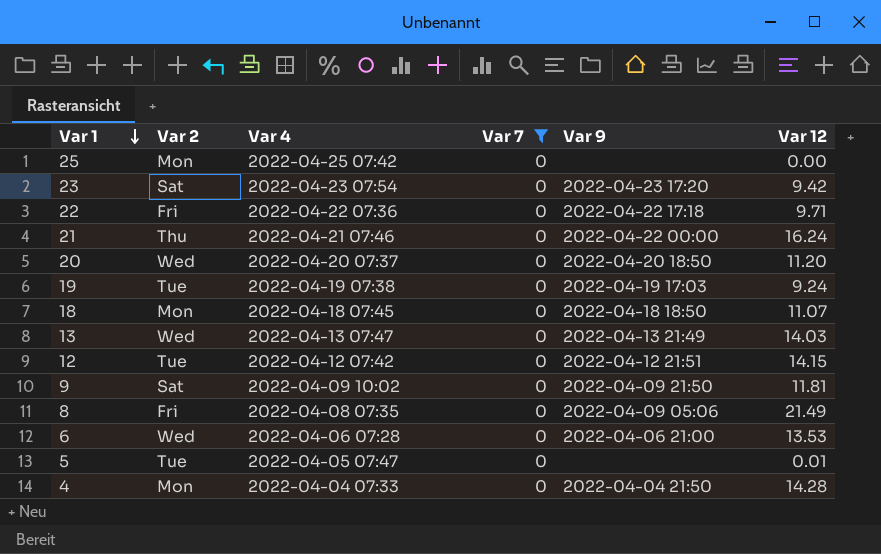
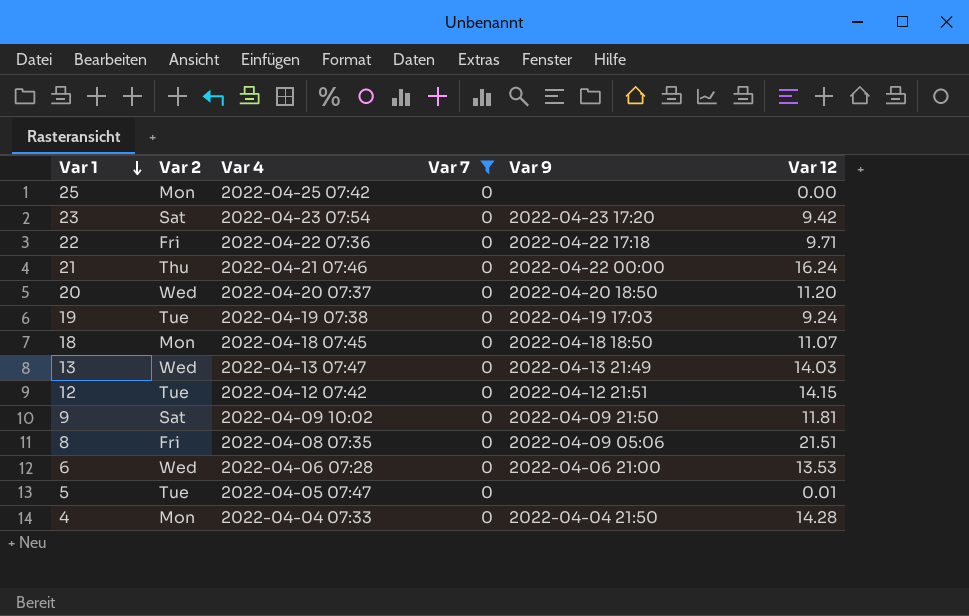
8 | Var 12: 21.49 -> 21.51

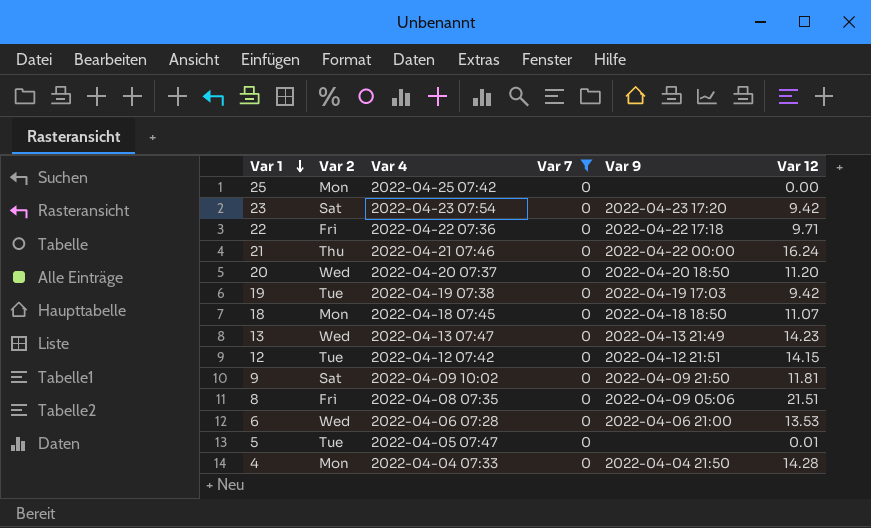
19 | Var 12: 9.24 -> 9.42
13 | Var 12: 14.03 -> 14.23

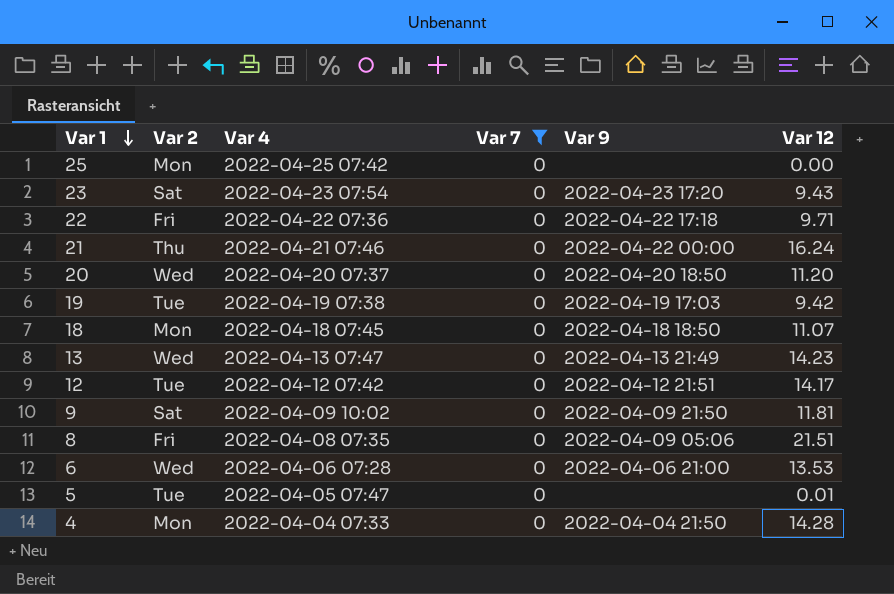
23 | Var 12: 9.42 -> 9.43
12 | Var 12: 14.15 -> 14.17

